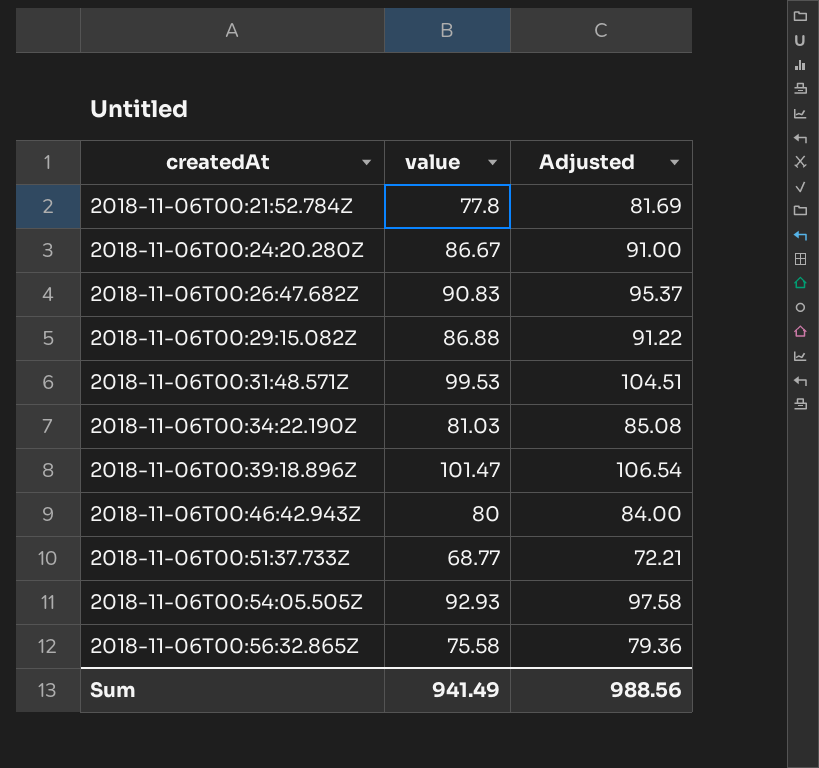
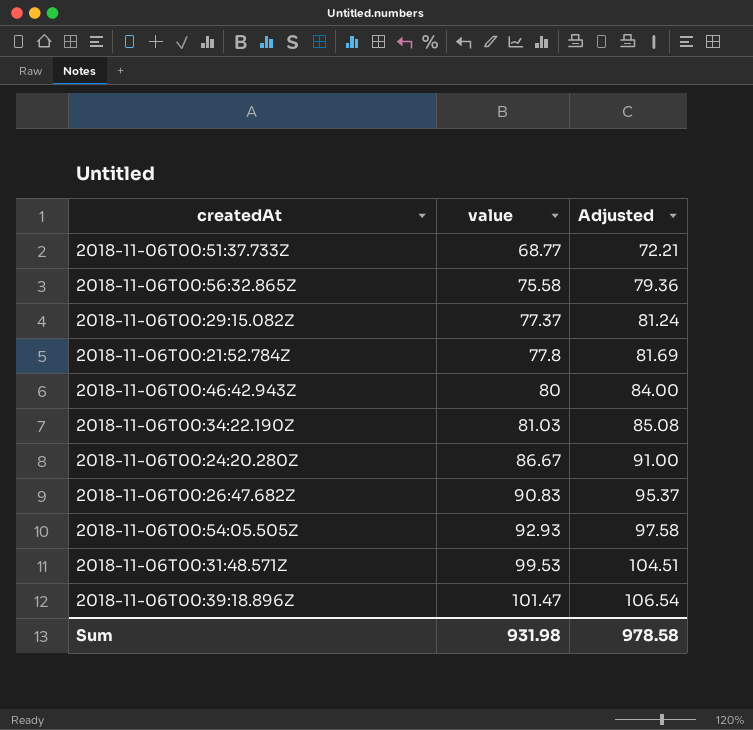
row order: createdAt ascending -> value ascending
2018-11-06T00:29:15.082Z | value: 86.88 -> 77.37
2018-11-06T00:29:15.082Z | Adjusted: 91.22 -> 81.24
Sum | value: 941.49 -> 931.98
Sum | Adjusted: 988.56 -> 978.58

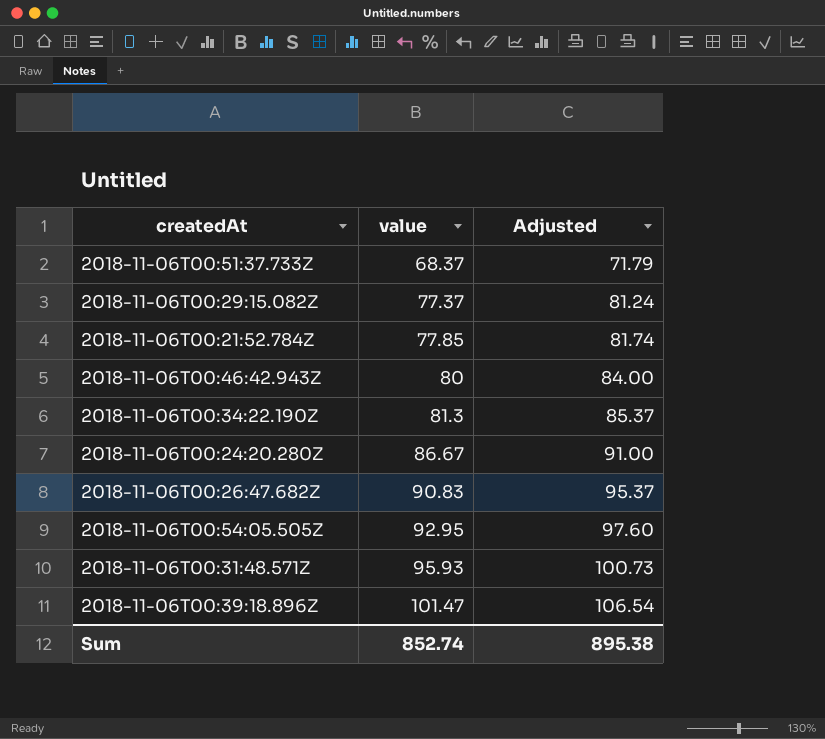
row 2018-11-06T00:56:32.865Z: 75.58 | 79.36 -> none
2018-11-06T00:51:37.733Z | value: 68.77 -> 68.37
2018-11-06T00:51:37.733Z | Adjusted: 72.21 -> 71.79
2018-11-06T00:21:52.784Z | value: 77.8 -> 77.85
2018-11-06T00:21:52.784Z | Adjusted: 81.69 -> 81.74
2018-11-06T00:34:22.190Z | value: 81.03 -> 81.3
2018-11-06T00:34:22.190Z | Adjusted: 85.08 -> 85.37
2018-11-06T00:54:05.505Z | value: 92.93 -> 92.95
2018-11-06T00:54:05.505Z | Adjusted: 97.58 -> 97.60
2018-11-06T00:31:48.571Z | value: 99.53 -> 95.93
2018-11-06T00:31:48.571Z | Adjusted: 104.51 -> 100.73
Sum | value: 931.98 -> 852.74
Sum | Adjusted: 978.58 -> 895.38

